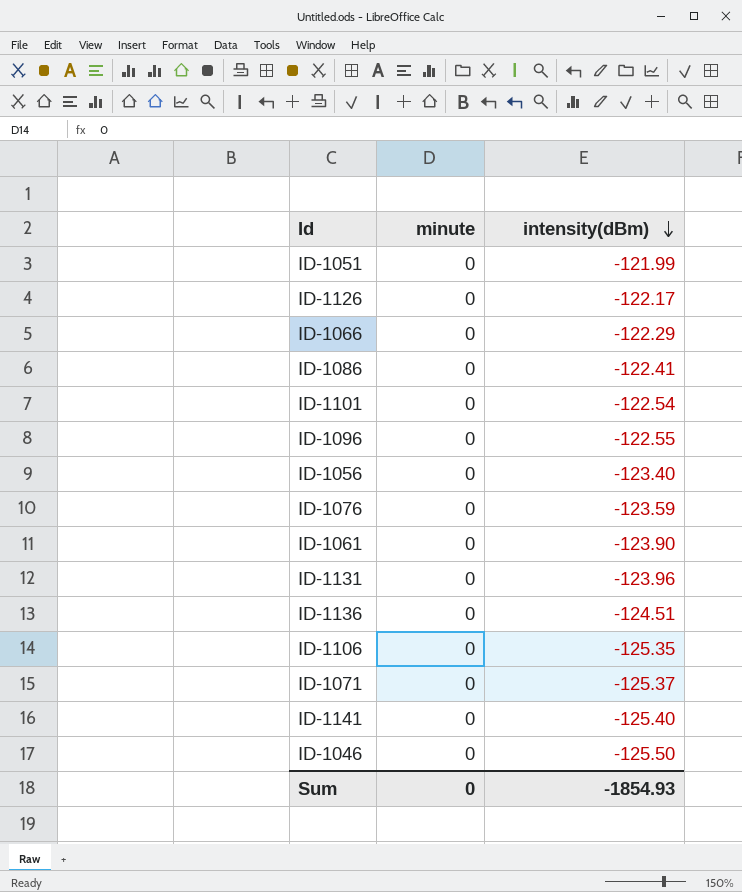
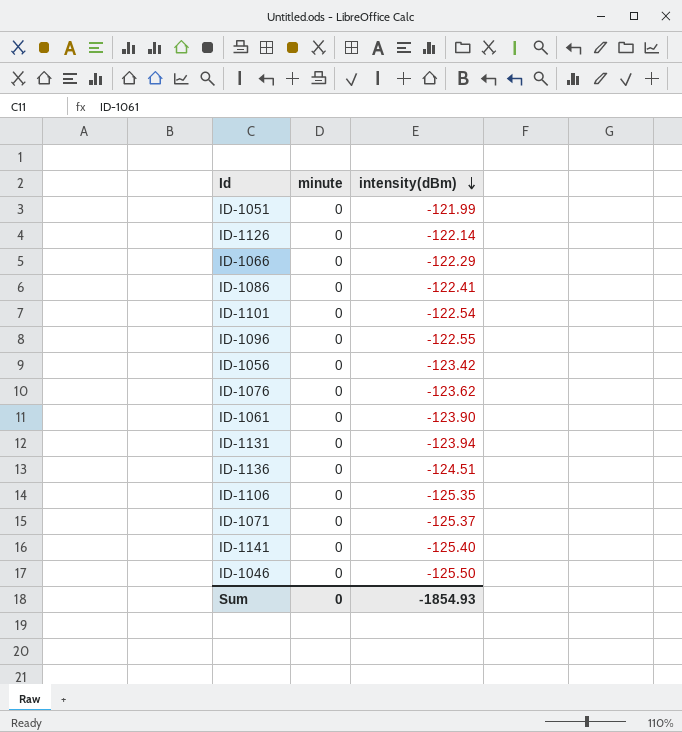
ID-1126 | intensity(dBm): -122.17 -> -122.14
ID-1056 | intensity(dBm): -123.40 -> -123.42
ID-1076 | intensity(dBm): -123.59 -> -123.62
ID-1131 | intensity(dBm): -123.96 -> -123.94

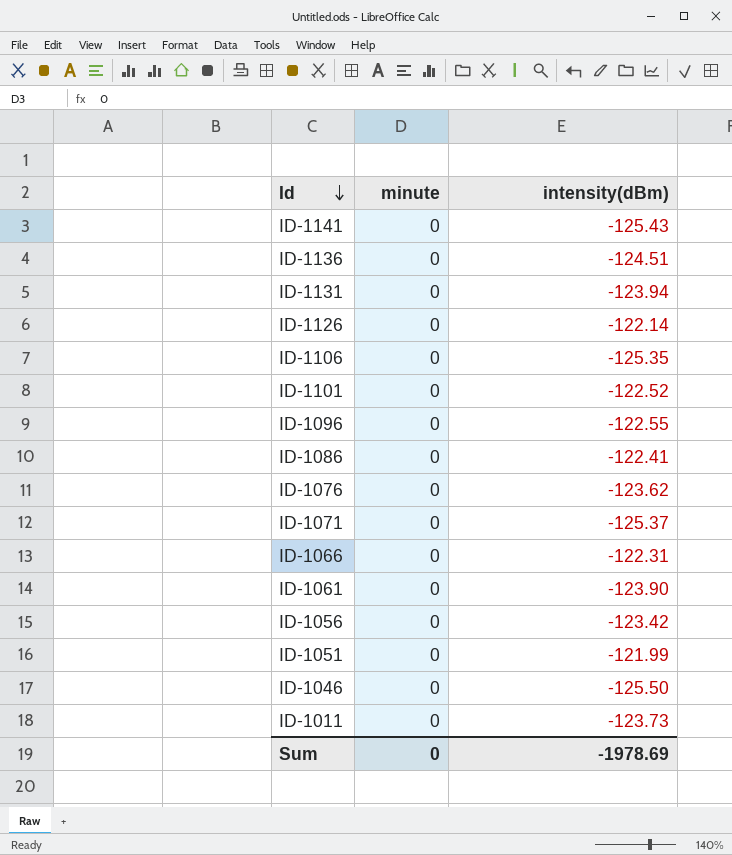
row order: intensity(dBm) descending -> Id descending
ID-1141 | intensity(dBm): -125.40 -> -125.43
ID-1101 | intensity(dBm): -122.54 -> -122.52
ID-1066 | intensity(dBm): -122.29 -> -122.31
row ID-1011: none -> 0 | -123.73
Sum | intensity(dBm): -1854.93 -> -1978.69

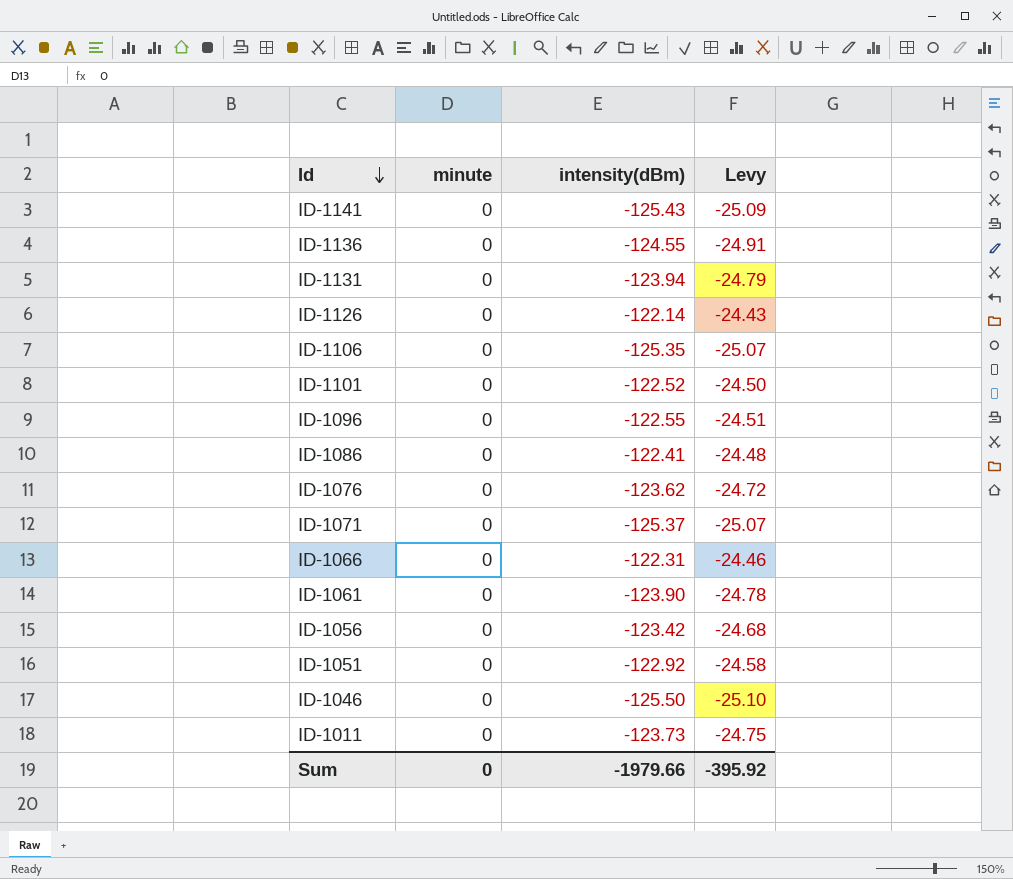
column Levy | formula: none -> [intensity(dBm)] * 0.2
ID-1136 | intensity(dBm): -124.51 -> -124.55
ID-1051 | intensity(dBm): -121.99 -> -122.92
Sum | intensity(dBm): -1978.69 -> -1979.66

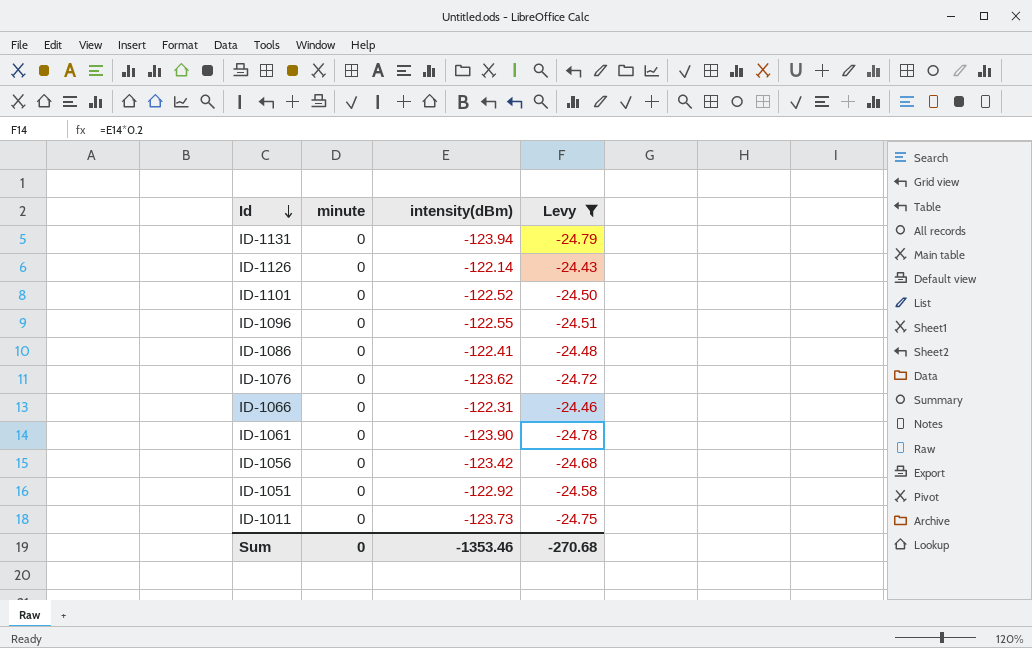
filter: none -> Levy >= -24.79
Sum | intensity(dBm): -1979.66 -> -1353.46
Sum | Levy: -395.92 -> -270.68

